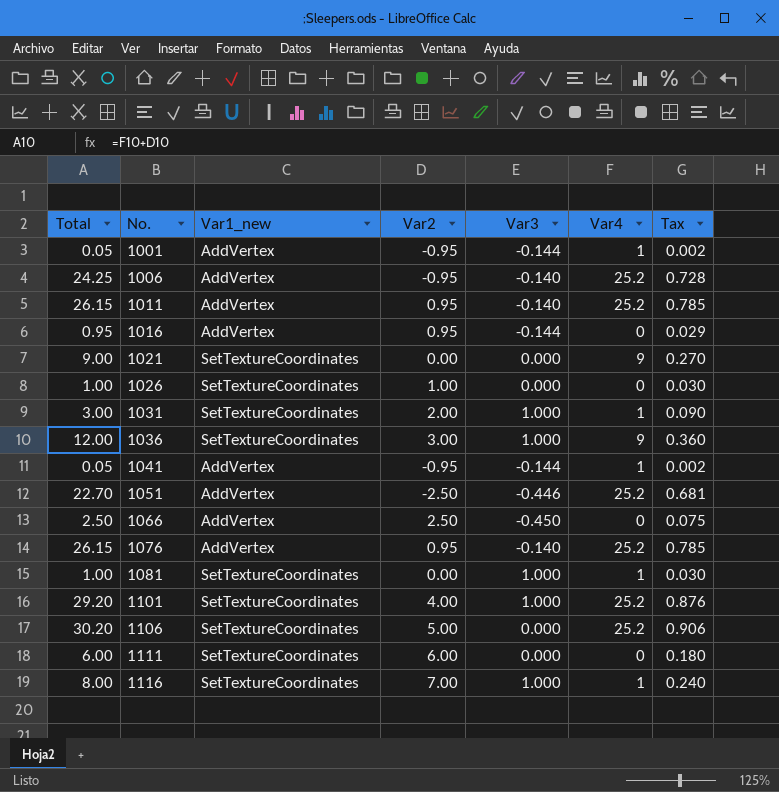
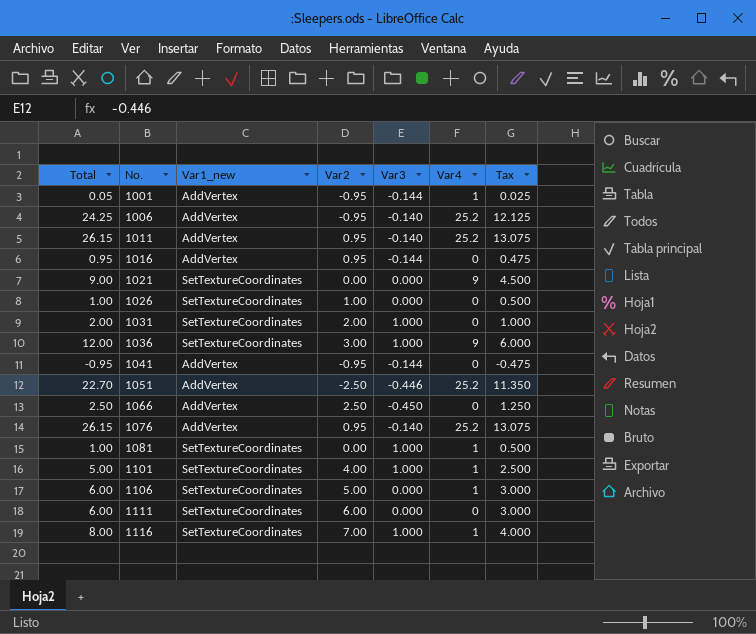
column Tax | formula: [Total] * 0.03 -> [Total] * 0.5
1031 | Total: 3.00 -> 2.00
1031 | Var4: 1 -> 0
1041 | Total: 0.05 -> -0.95
1041 | Var4: 1 -> 0
1101 | Total: 29.20 -> 5.00
1101 | Var4: 25.2 -> 1
1106 | Total: 30.20 -> 6.00
1106 | Var4: 25.2 -> 1

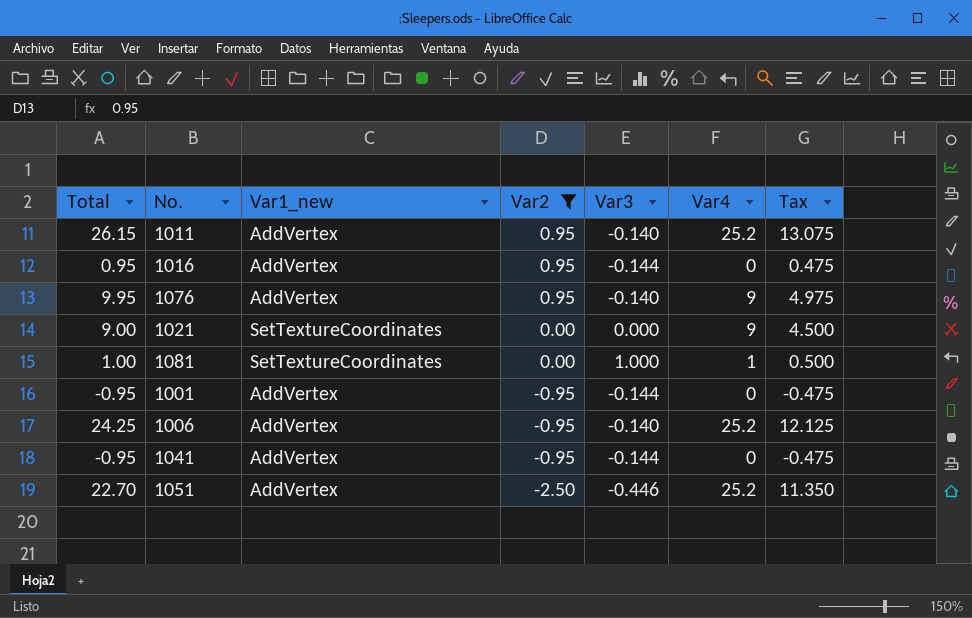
filter: none -> Var2 <= 0.95
row order: No. ascending -> Var2 descending
1076 | Total: 26.15 -> 9.95
1076 | Var4: 25.2 -> 9
1076 | Tax: 13.075 -> 4.975
1001 | Total: 0.05 -> -0.95
1001 | Var4: 1 -> 0
1001 | Tax: 0.025 -> -0.475

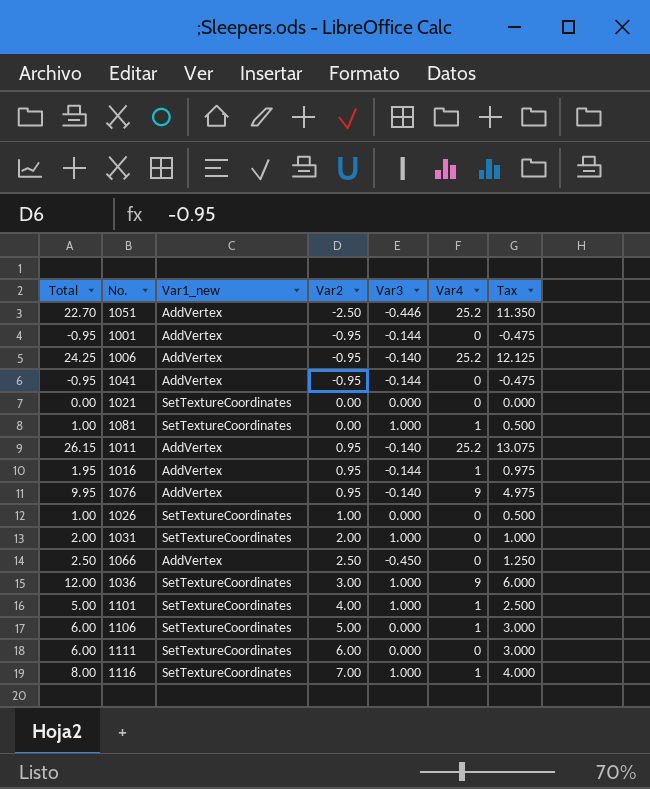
filter: Var2 <= 0.95 -> none
row order: Var2 descending -> Var2 ascending
1021 | Total: 9.00 -> 0.00
1021 | Var4: 9 -> 0
1021 | Tax: 4.500 -> 0.000
1016 | Total: 0.95 -> 1.95
1016 | Var4: 0 -> 1
1016 | Tax: 0.475 -> 0.975

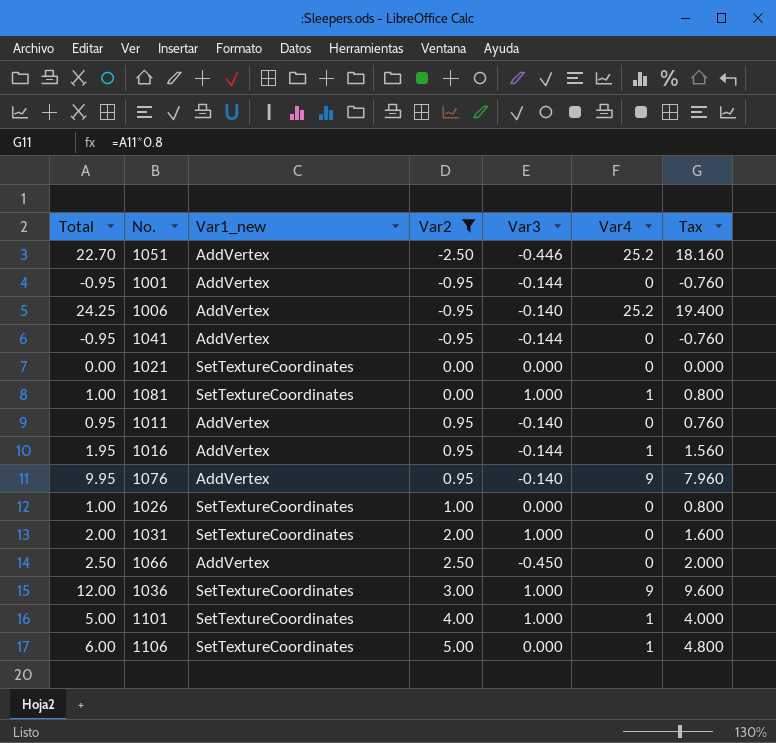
filter: none -> Var2 <= 5.00
column Tax | formula: [Total] * 0.5 -> [Total] * 0.8
1011 | Total: 26.15 -> 0.95
1011 | Var4: 25.2 -> 0

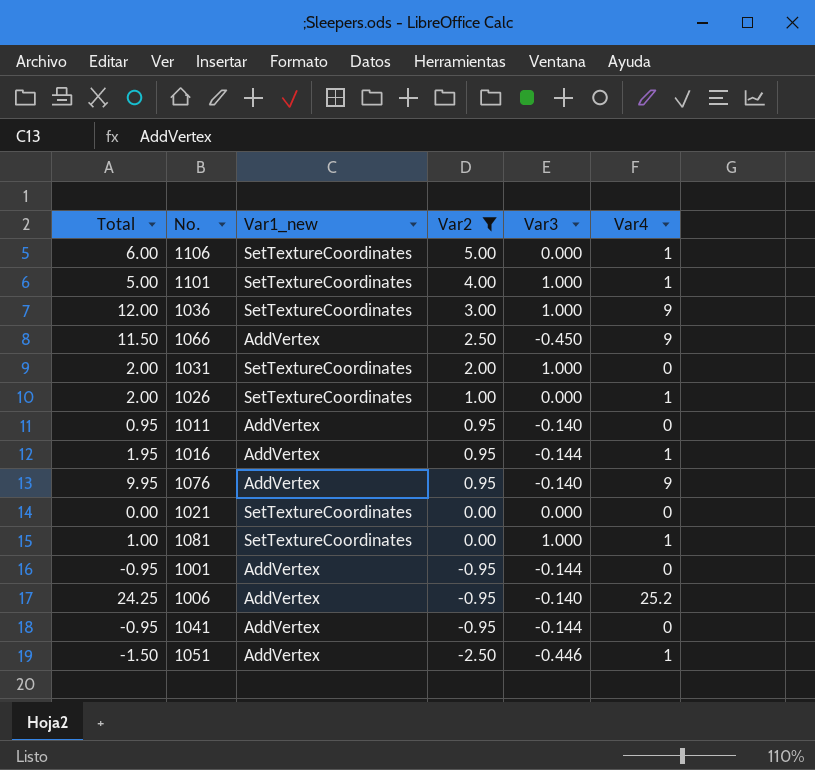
row order: Var2 ascending -> Var2 descending
column Tax | formula: [Total] * 0.8 -> none
1066 | Total: 2.50 -> 11.50
1066 | Var4: 0 -> 9
1026 | Total: 1.00 -> 2.00
1026 | Var4: 0 -> 1
1051 | Total: 22.70 -> -1.50
1051 | Var4: 25.2 -> 1

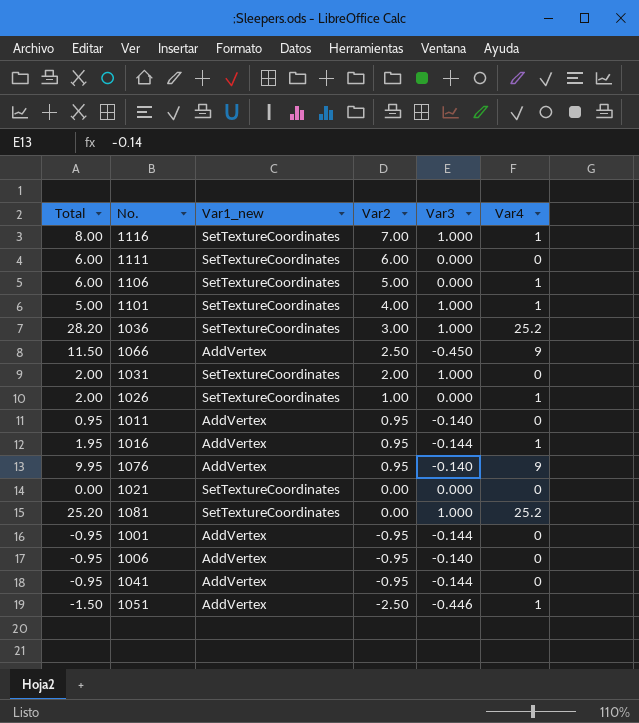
filter: Var2 <= 5.00 -> none
1036 | Total: 12.00 -> 28.20
1036 | Var4: 9 -> 25.2
1081 | Total: 1.00 -> 25.20
1081 | Var4: 1 -> 25.2
1006 | Total: 24.25 -> -0.95
1006 | Var4: 25.2 -> 0

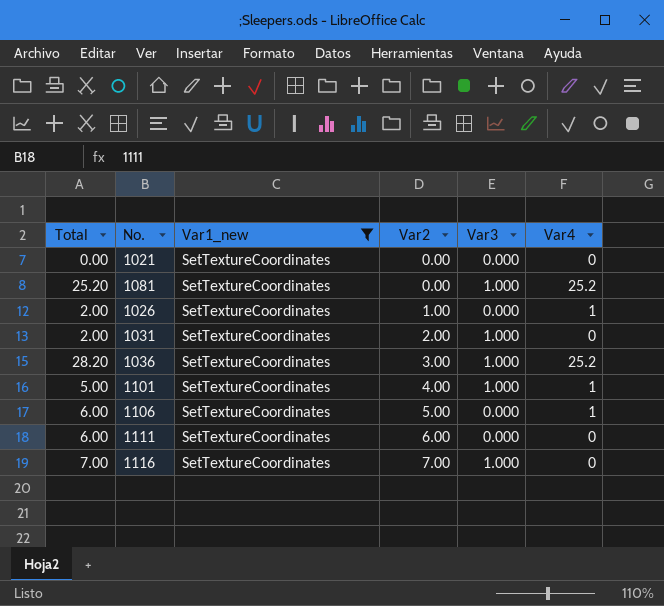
filter: none -> Var1_new = SetTextureCoordinates
row order: Var2 descending -> Var2 ascending
1116 | Total: 8.00 -> 7.00
1116 | Var4: 1 -> 0

